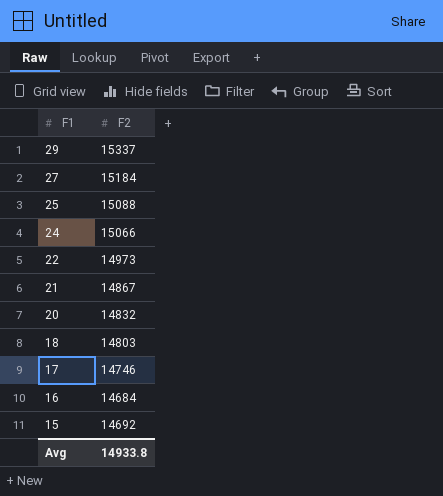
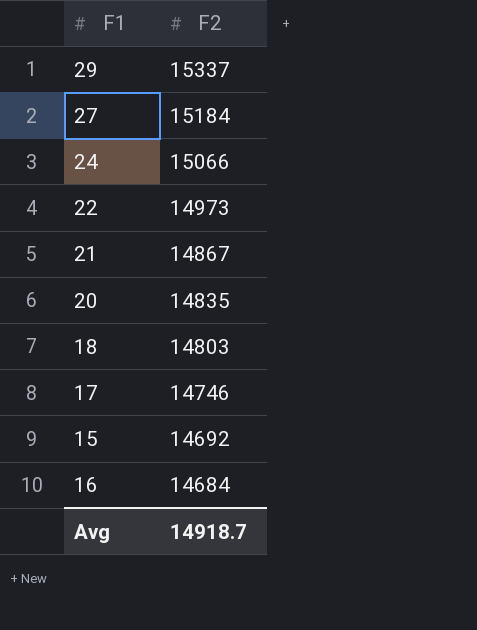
row order: F1 descending -> F2 descending
row 25: 15088 -> none
20 | F2: 14832 -> 14835
Avg | F2: 14933.8 -> 14918.7

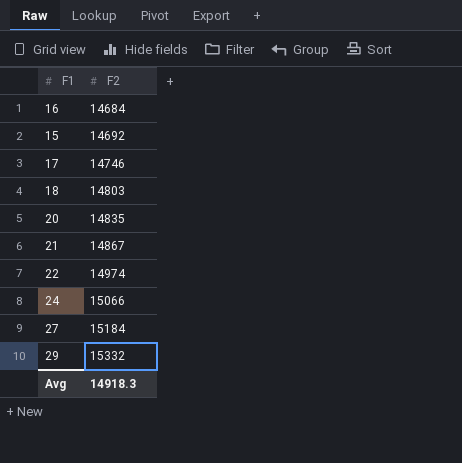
row order: F2 descending -> F2 ascending
22 | F2: 14973 -> 14974
29 | F2: 15337 -> 15332
Avg | F2: 14918.7 -> 14918.3

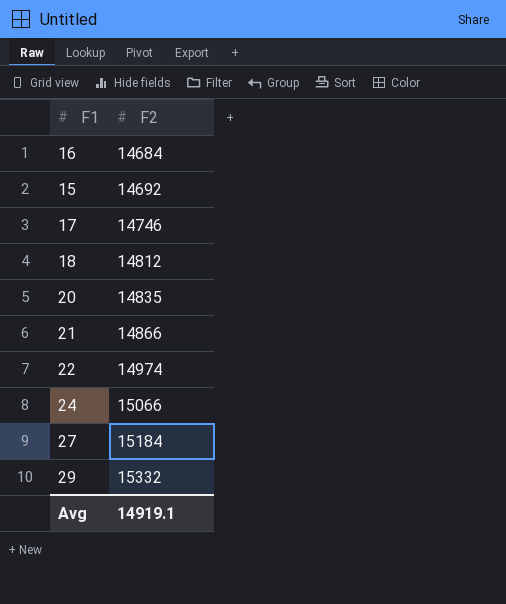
18 | F2: 14803 -> 14812
21 | F2: 14867 -> 14866
Avg | F2: 14918.3 -> 14919.1

